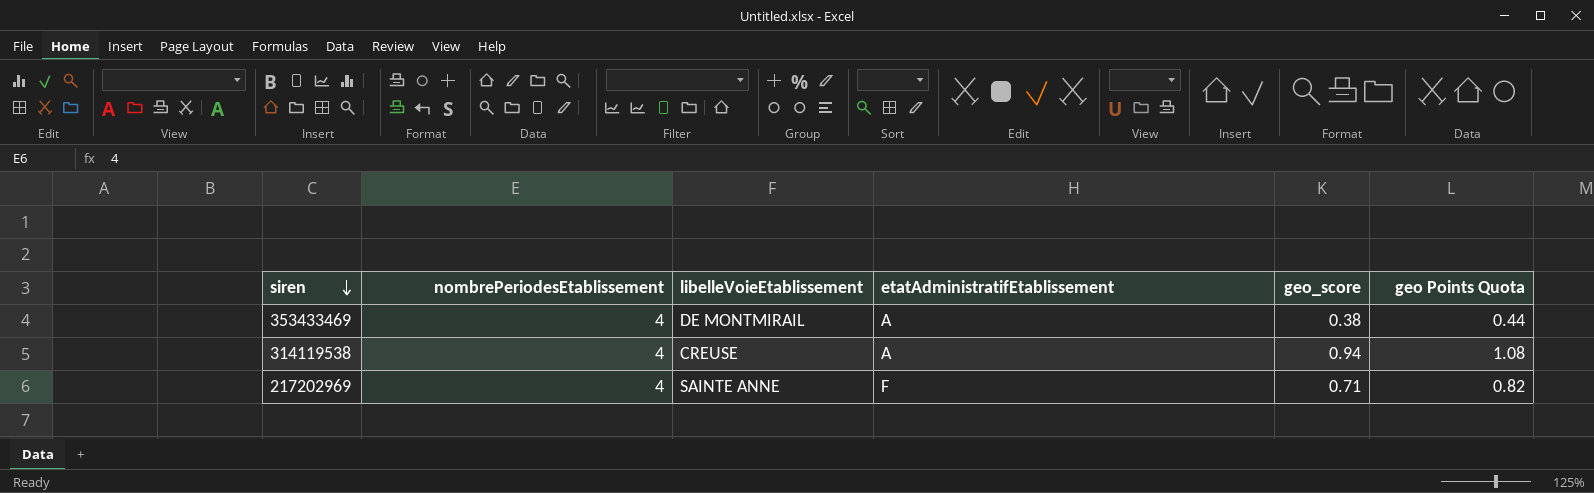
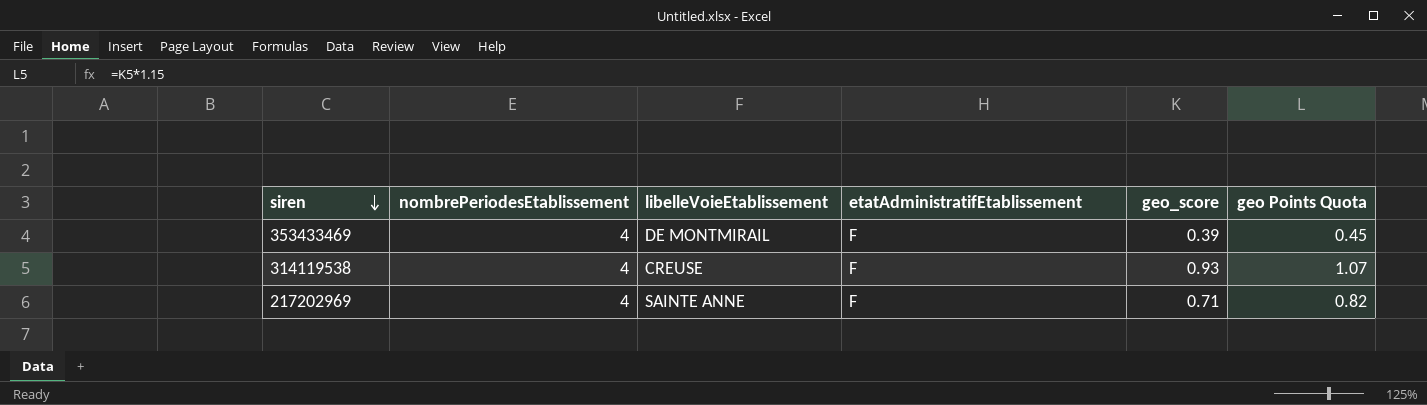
353433469 | etatAdministratifEtablissement: A -> F
353433469 | geo_score: 0.38 -> 0.39
353433469 | geo Points Quota: 0.44 -> 0.45
314119538 | etatAdministratifEtablissement: A -> F
314119538 | geo_score: 0.94 -> 0.93
314119538 | geo Points Quota: 1.08 -> 1.07

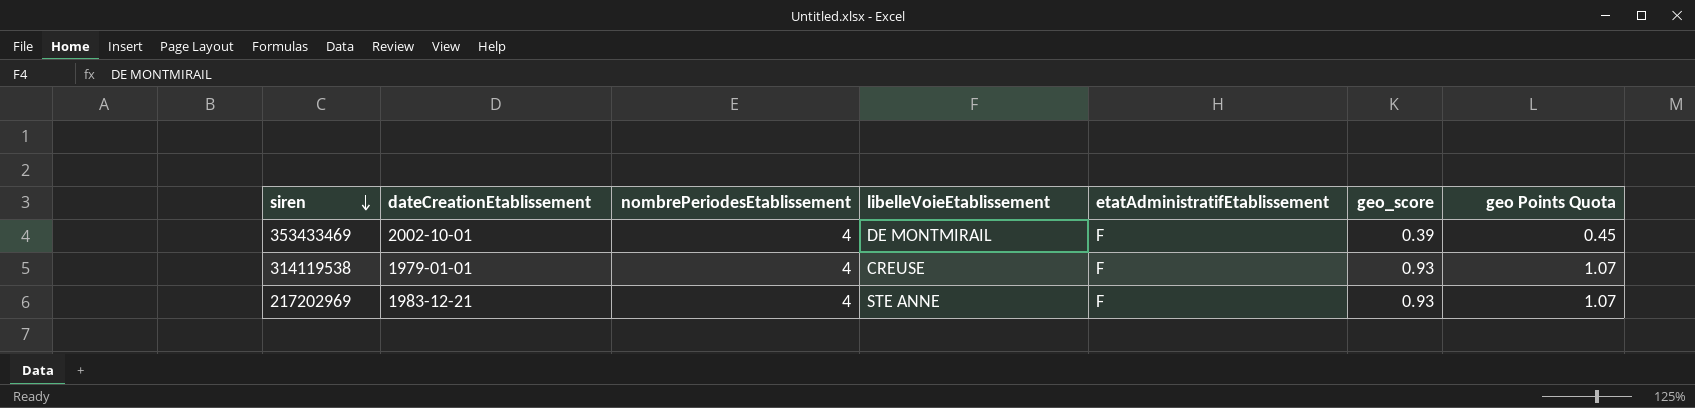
column dateCreationEtablissement | position: none -> 2
217202969 | libelleVoieEtablissement: SAINTE ANNE -> STE ANNE
217202969 | geo_score: 0.71 -> 0.93
217202969 | geo Points Quota: 0.82 -> 1.07

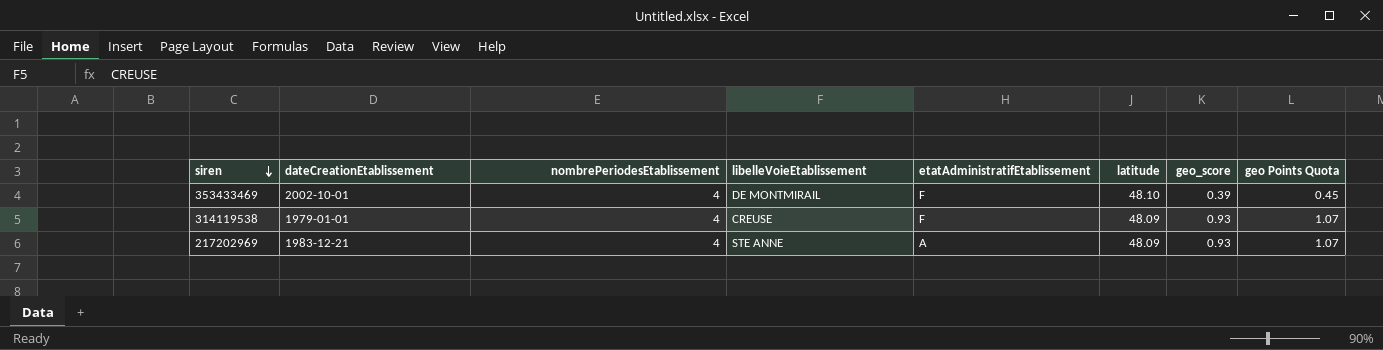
column latitude | position: none -> 6
217202969 | etatAdministratifEtablissement: F -> A

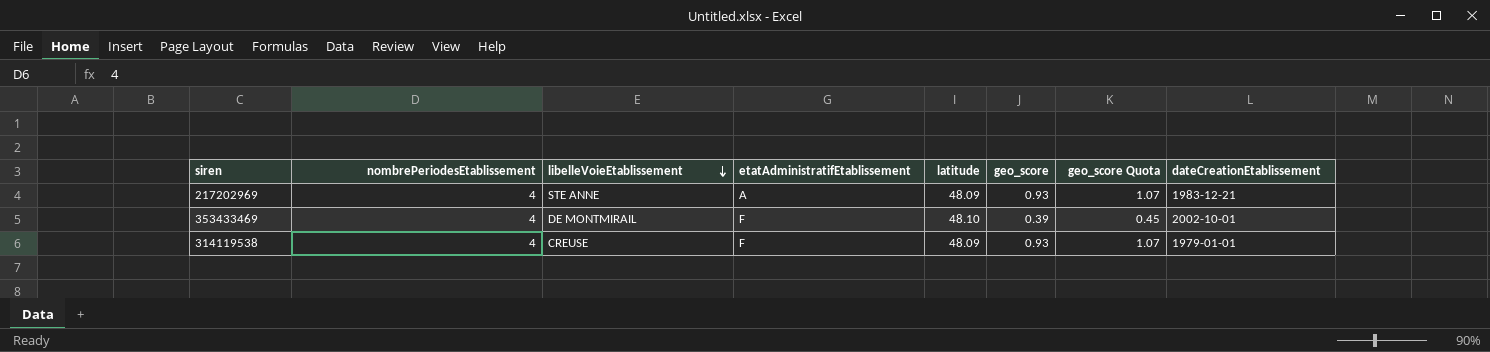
row order: siren descending -> libelleVoieEtablissement descending
column name: geo Points Quota -> geo_score Quota
column dateCreationEtablissement | position: 2 -> 8

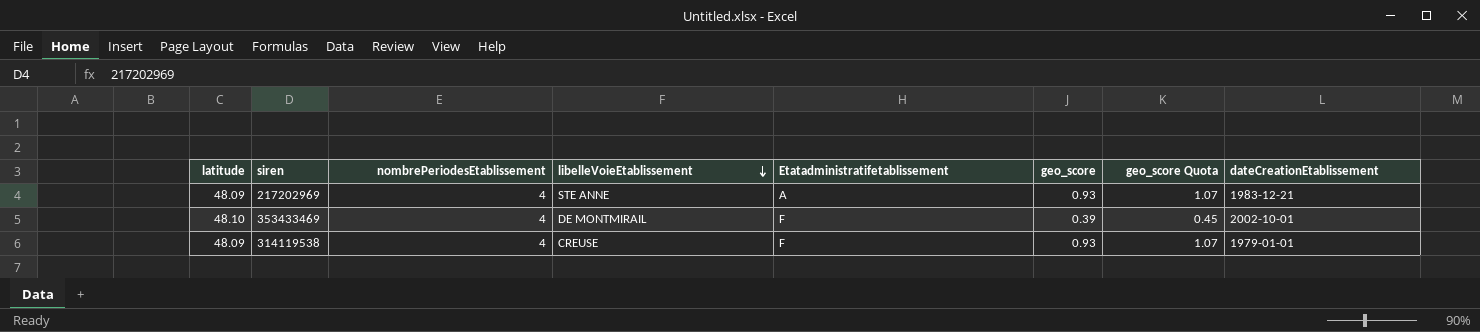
column latitude | position: 5 -> 1
column name: etatAdministratifEtablissement -> Etatadministratifetablissement

